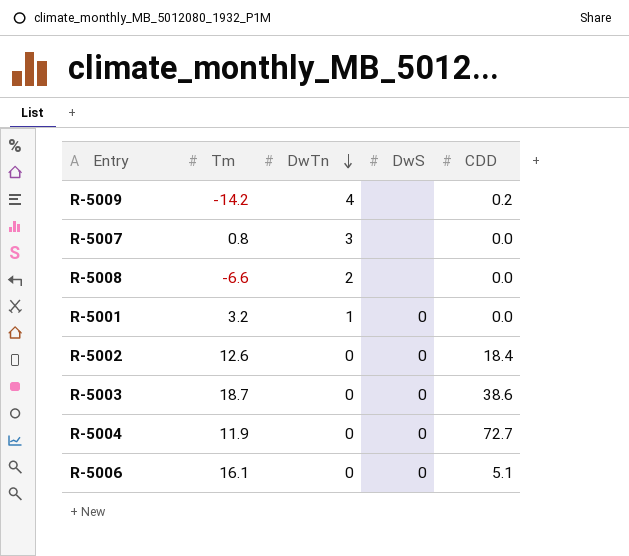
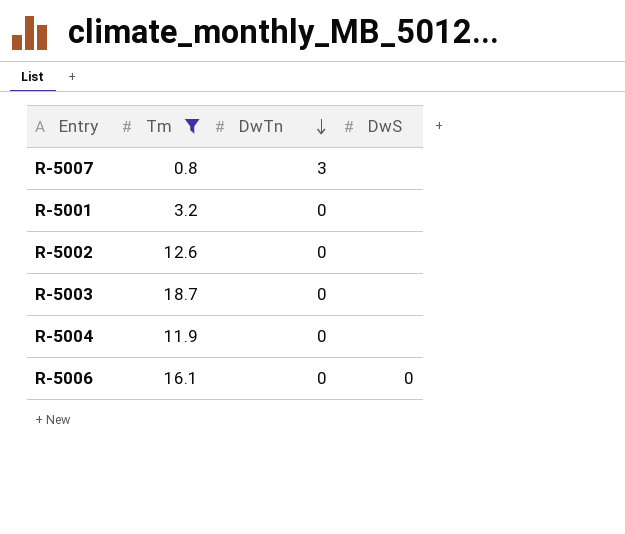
filter: none -> Tm >= 0.8
column CDD | position: 5 -> none
R-5001 | DwTn: 1 -> 0
R-5001 | DwS: 0 -> none
R-5002 | DwS: 0 -> none
R-5003 | DwS: 0 -> none
R-5004 | DwS: 0 -> none

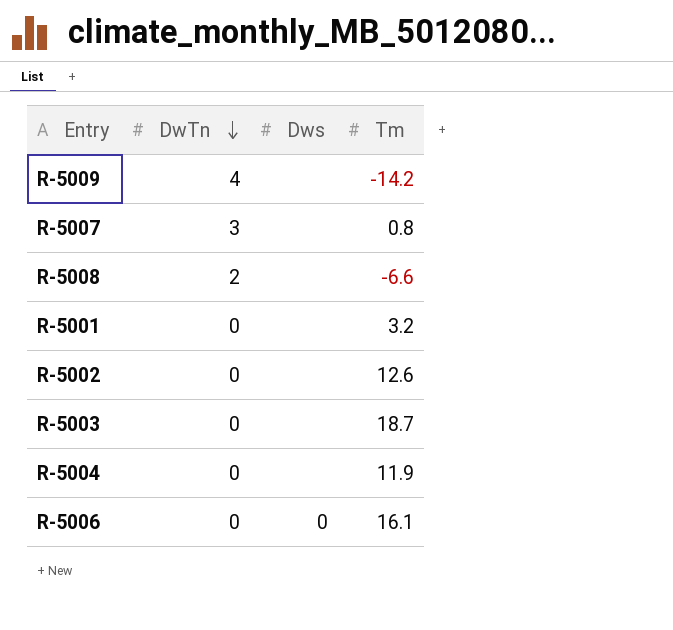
filter: Tm >= 0.8 -> none
column name: DwS -> Dws
column Tm | position: 2 -> 4

